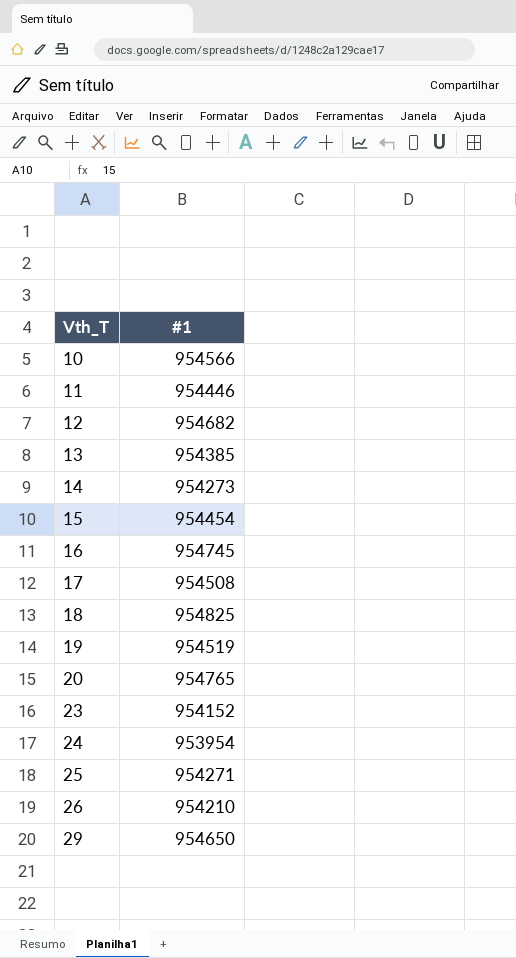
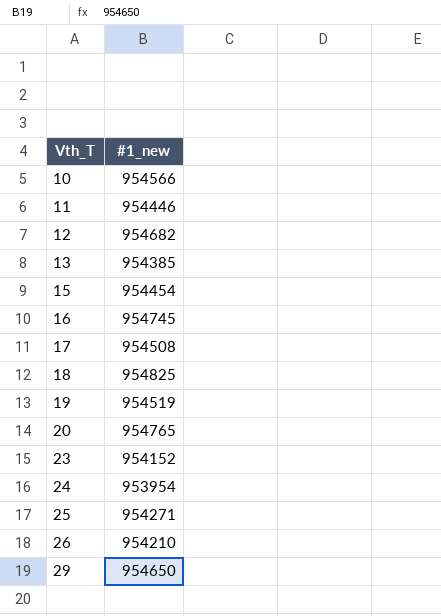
column name: #1 -> #1_new
row 14: 954273 -> none

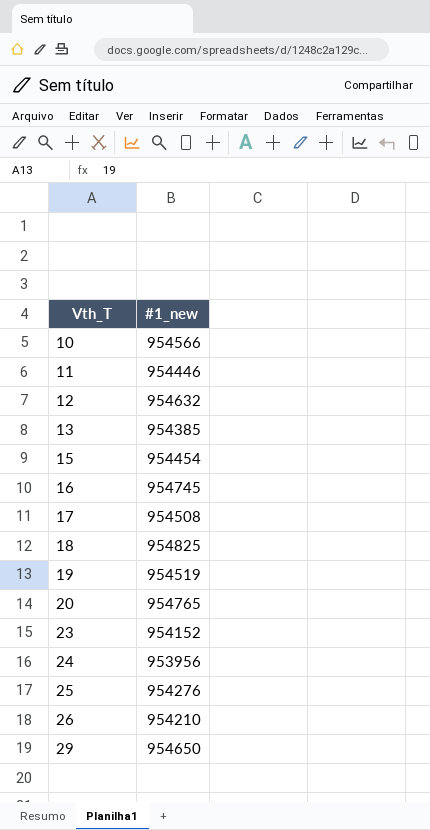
12 | #1_new: 954682 -> 954632
24 | #1_new: 953954 -> 953956
25 | #1_new: 954271 -> 954276

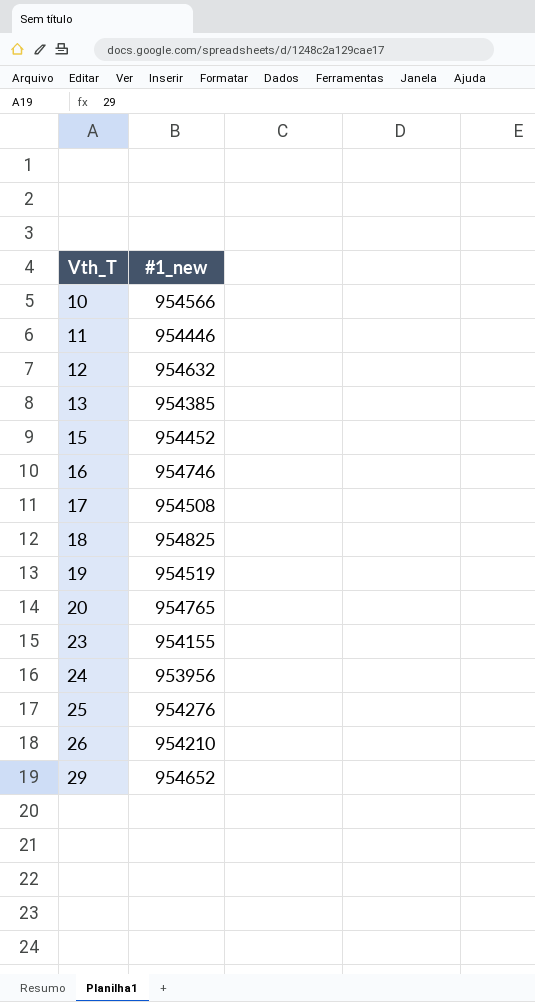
15 | #1_new: 954454 -> 954452
16 | #1_new: 954745 -> 954746
23 | #1_new: 954152 -> 954155
29 | #1_new: 954650 -> 954652

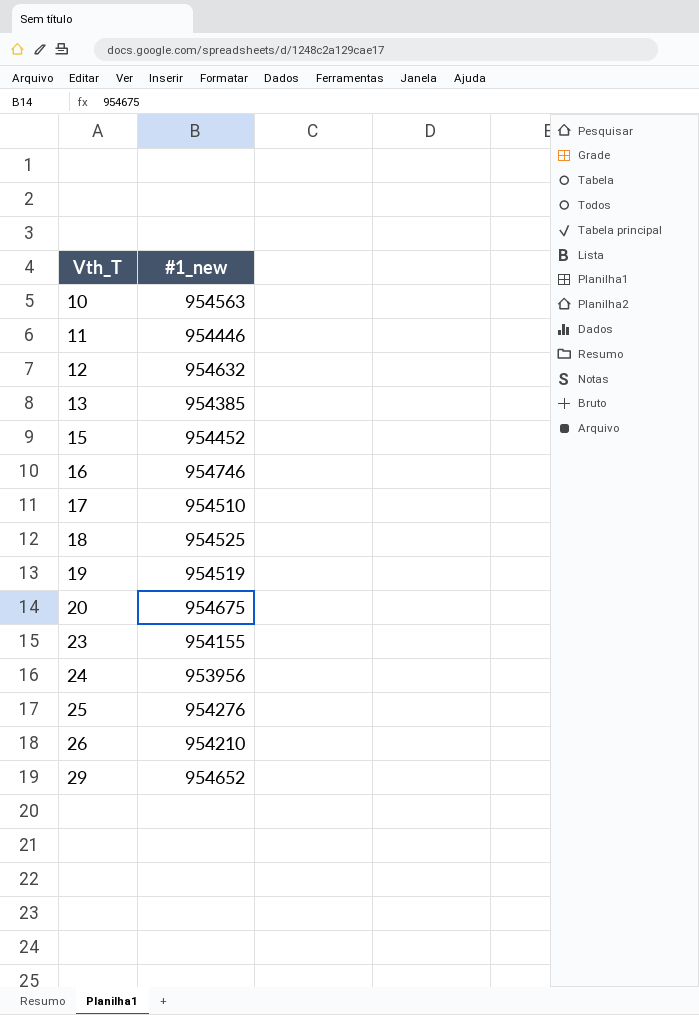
10 | #1_new: 954566 -> 954563
17 | #1_new: 954508 -> 954510
18 | #1_new: 954825 -> 954525
20 | #1_new: 954765 -> 954675

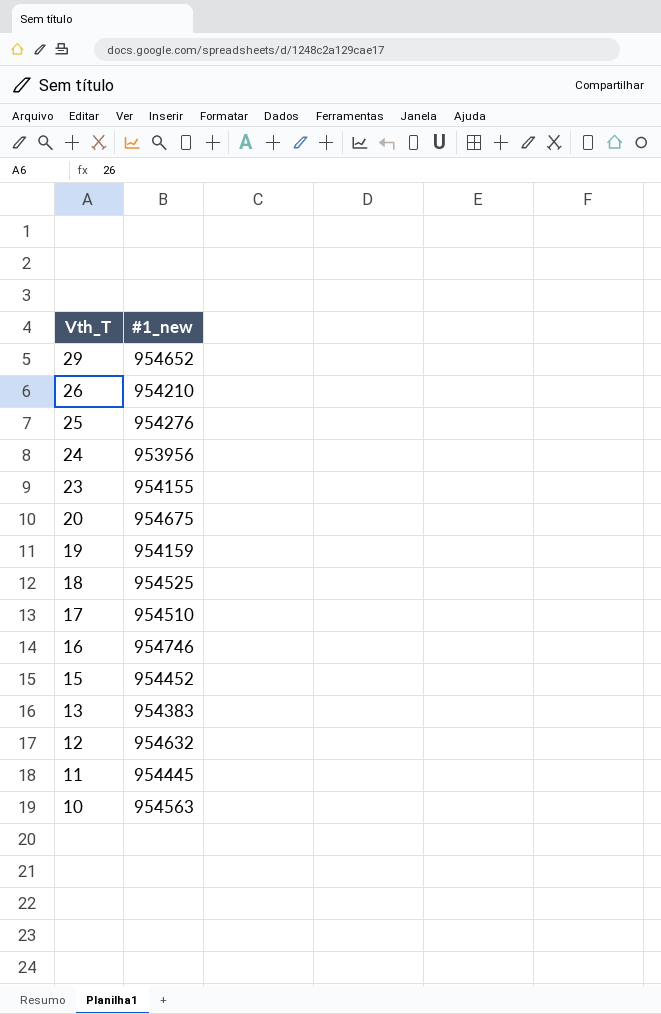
row order: Vth_T ascending -> Vth_T descending
19 | #1_new: 954519 -> 954159
13 | #1_new: 954385 -> 954383
11 | #1_new: 954446 -> 954445

